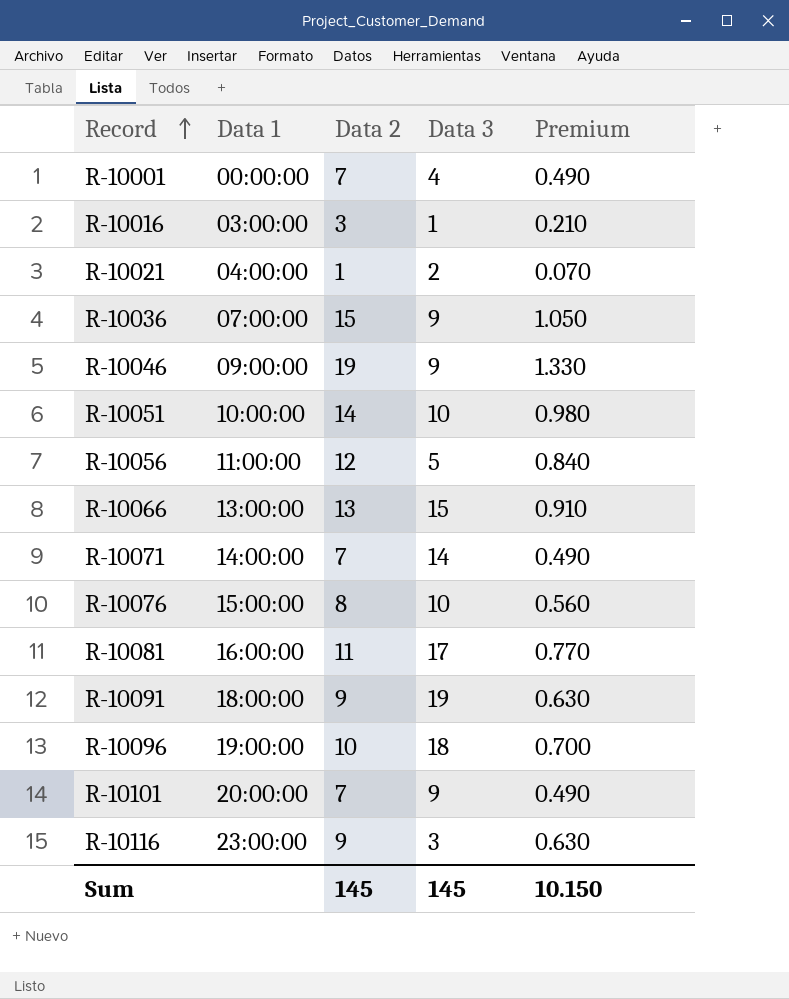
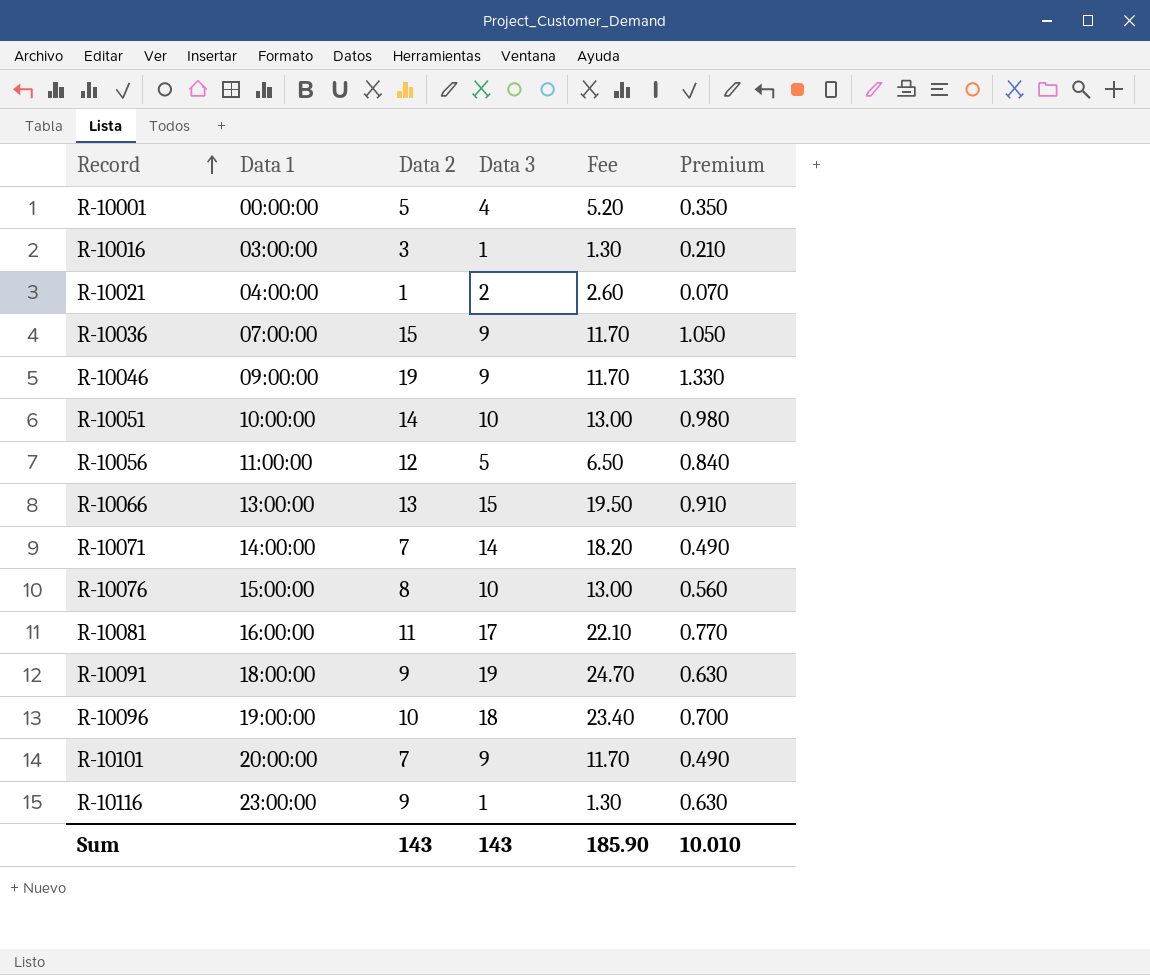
column Fee | formula: none -> [Data 3] * 1.3
R-10001 | Data 2: 7 -> 5
R-10001 | Premium: 0.490 -> 0.350
R-10116 | Data 3: 3 -> 1
Sum | Data 2: 145 -> 143
Sum | Data 3: 145 -> 143
Sum | Premium: 10.150 -> 10.010

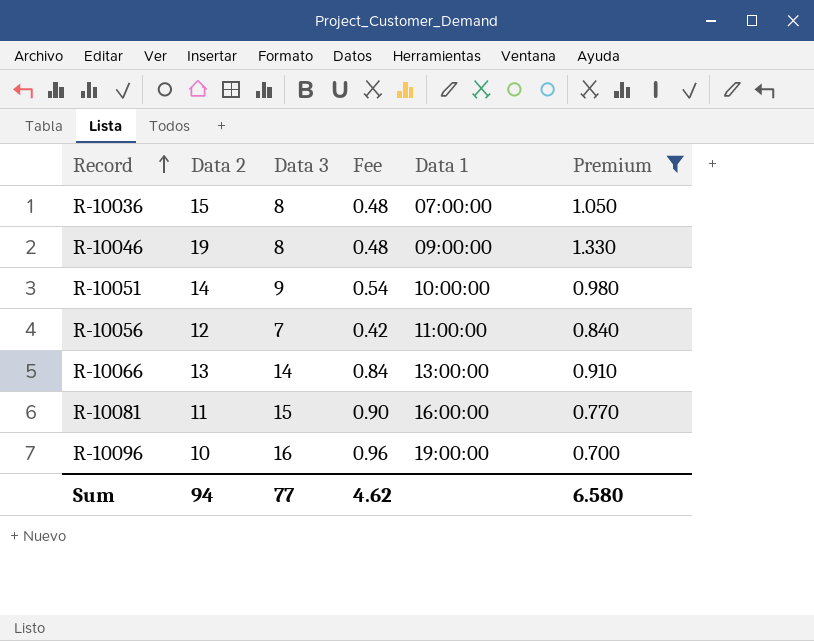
filter: none -> Premium >= 0.700
column Fee | formula: [Data 3] * 1.3 -> [Data 3] * 0.06
column Data 1 | position: 2 -> 5
R-10036 | Data 3: 9 -> 8
R-10046 | Data 3: 9 -> 8
R-10051 | Data 3: 10 -> 9
R-10056 | Data 3: 5 -> 7
R-10066 | Data 3: 15 -> 14
R-10081 | Data 3: 17 -> 15
R-10096 | Data 3: 18 -> 16
Sum | Data 2: 143 -> 94
Sum | Data 3: 143 -> 77
Sum | Fee: 185.90 -> 4.62
Sum | Premium: 10.010 -> 6.580

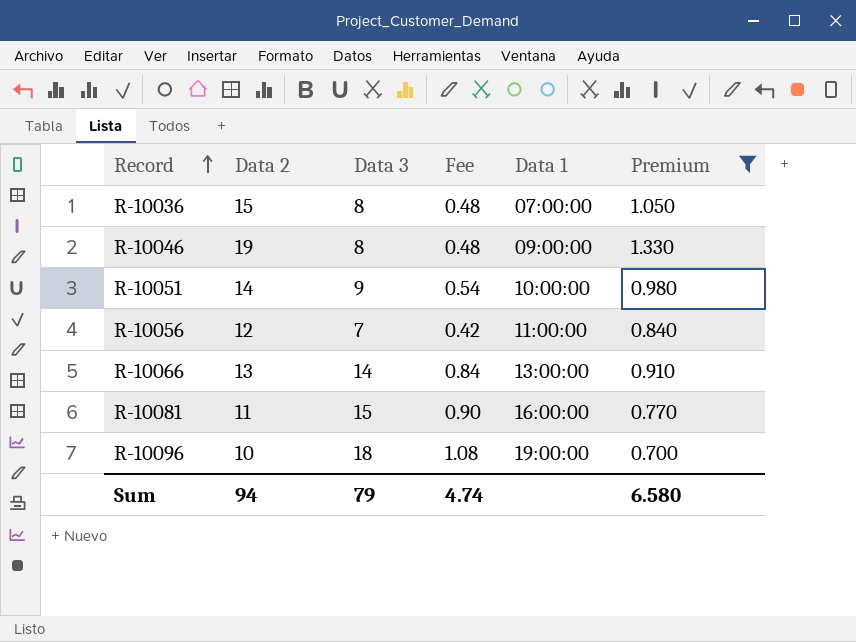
R-10096 | Data 3: 16 -> 18
R-10096 | Fee: 0.96 -> 1.08
Sum | Data 3: 77 -> 79
Sum | Fee: 4.62 -> 4.74

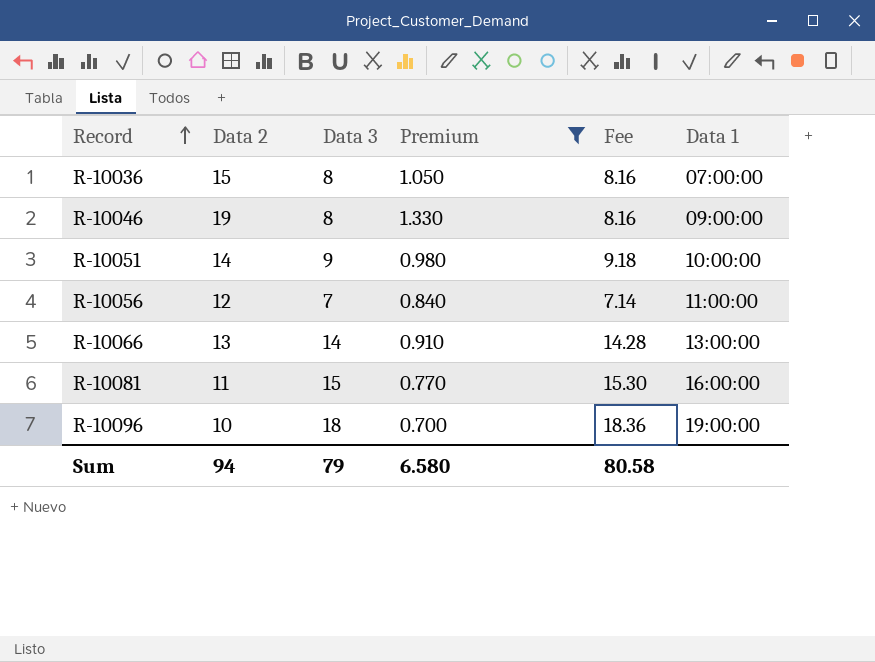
column Premium | position: 6 -> 4
column Fee | formula: [Data 3] * 0.06 -> [Data 3] * 1.02
Sum | Fee: 4.74 -> 80.58

